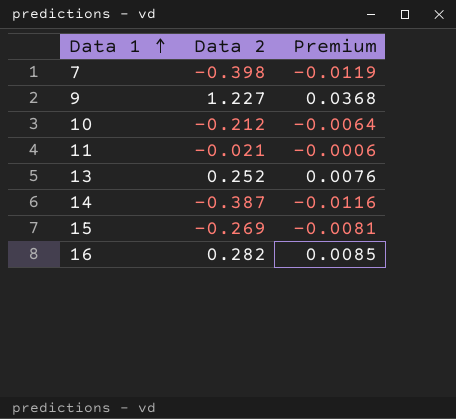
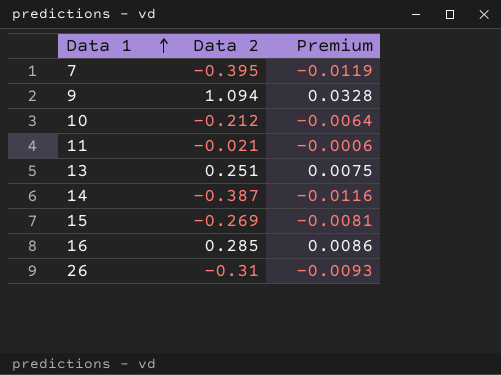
7 | Data 2: -0.398 -> -0.395
9 | Data 2: 1.227 -> 1.094
9 | Premium: 0.0368 -> 0.0328
13 | Data 2: 0.252 -> 0.251
13 | Premium: 0.0076 -> 0.0075
16 | Data 2: 0.282 -> 0.285
16 | Premium: 0.0085 -> 0.0086
row 26: none -> -0.31 | -0.0093

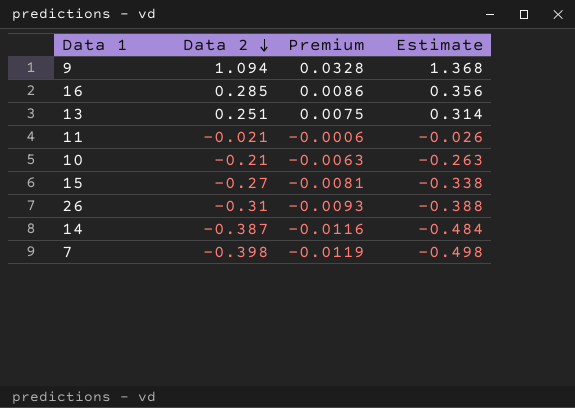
row order: Data 1 ascending -> Data 2 descending
column Estimate | formula: none -> [Data 2] * 1.25
10 | Data 2: -0.212 -> -0.21
10 | Premium: -0.0064 -> -0.0063
15 | Data 2: -0.269 -> -0.27
7 | Data 2: -0.395 -> -0.398

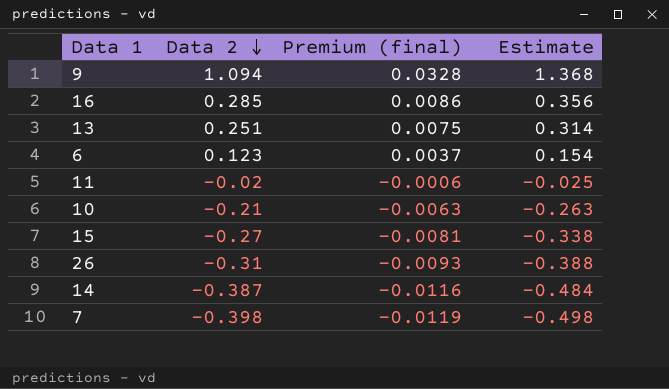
column name: Premium -> Premium (final)
row 6: none -> 0.123 | 0.0037 | 0.154
11 | Data 2: -0.021 -> -0.02
11 | Estimate: -0.026 -> -0.025

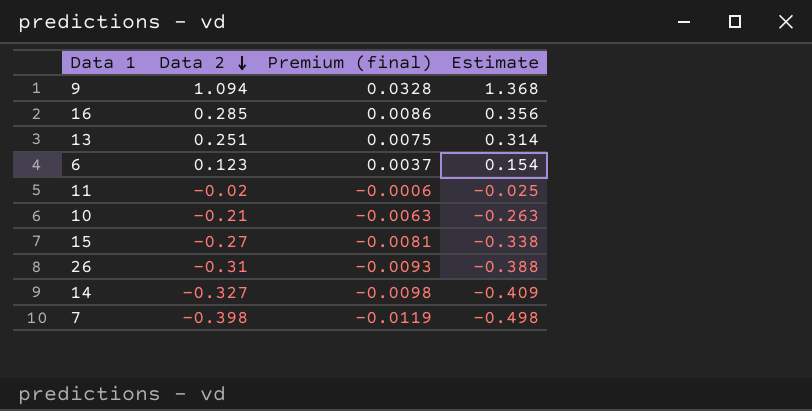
14 | Data 2: -0.387 -> -0.327
14 | Premium (final): -0.0116 -> -0.0098
14 | Estimate: -0.484 -> -0.409

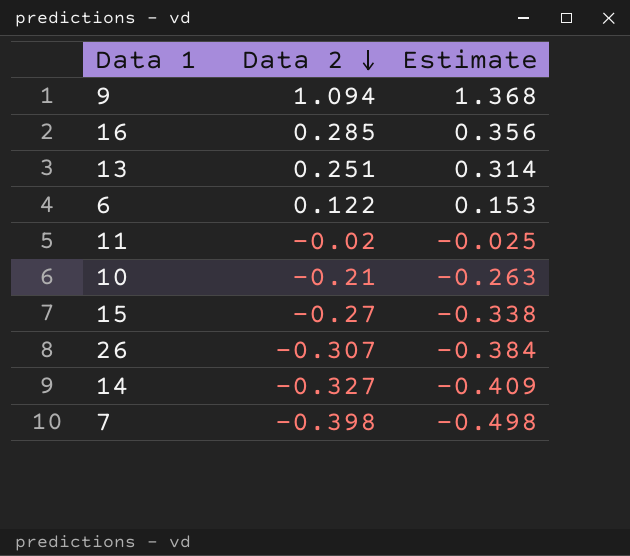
column Premium (final) | formula: [Data 2] * 0.03 -> none
6 | Data 2: 0.123 -> 0.122
6 | Estimate: 0.154 -> 0.153
26 | Data 2: -0.31 -> -0.307
26 | Estimate: -0.388 -> -0.384

